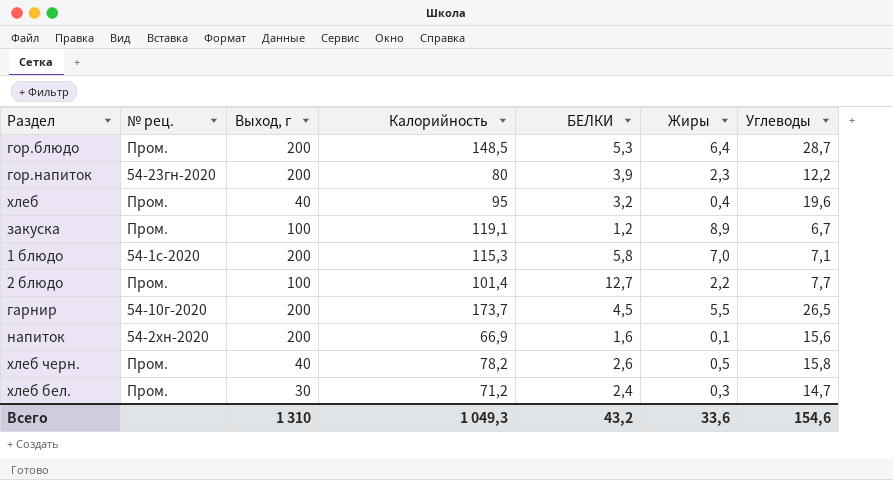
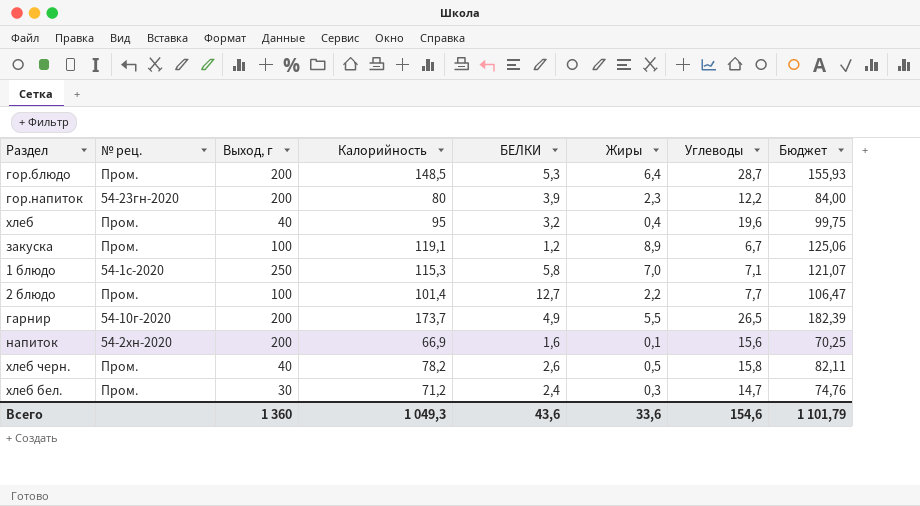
column Бюджет | formula: none -> [Калорийность] * 1,05
1 блюдо | Выход, г: 200 -> 250
гарнир | БЕЛКИ: 4,5 -> 4,9
Всего | Выход, г: 1 310 -> 1 360
Всего | БЕЛКИ: 43,2 -> 43,6

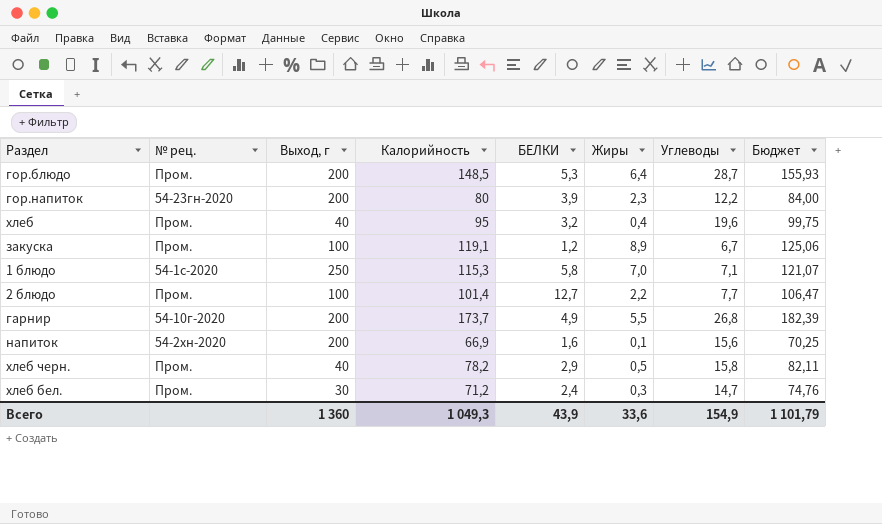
гарнир | Углеводы: 26,5 -> 26,8
хлеб черн. | БЕЛКИ: 2,6 -> 2,9
Всего | БЕЛКИ: 43,6 -> 43,9
Всего | Углеводы: 154,6 -> 154,9

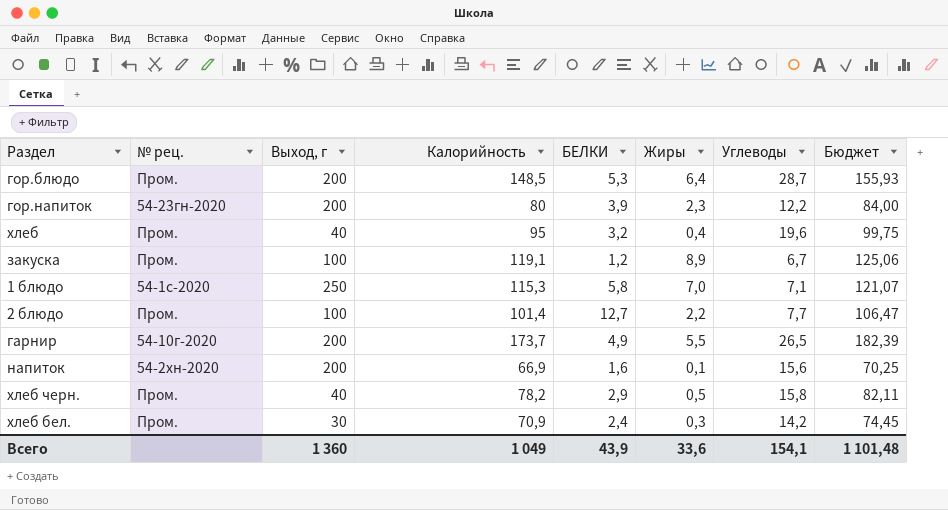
гарнир | Углеводы: 26,8 -> 26,5
хлеб бел. | Калорийность: 71,2 -> 70,9
хлеб бел. | Углеводы: 14,7 -> 14,2
хлеб бел. | Бюджет: 74,76 -> 74,45
Всего | Калорийность: 1 049,3 -> 1 049
Всего | Углеводы: 154,9 -> 154,1
Всего | Бюджет: 1 101,79 -> 1 101,48

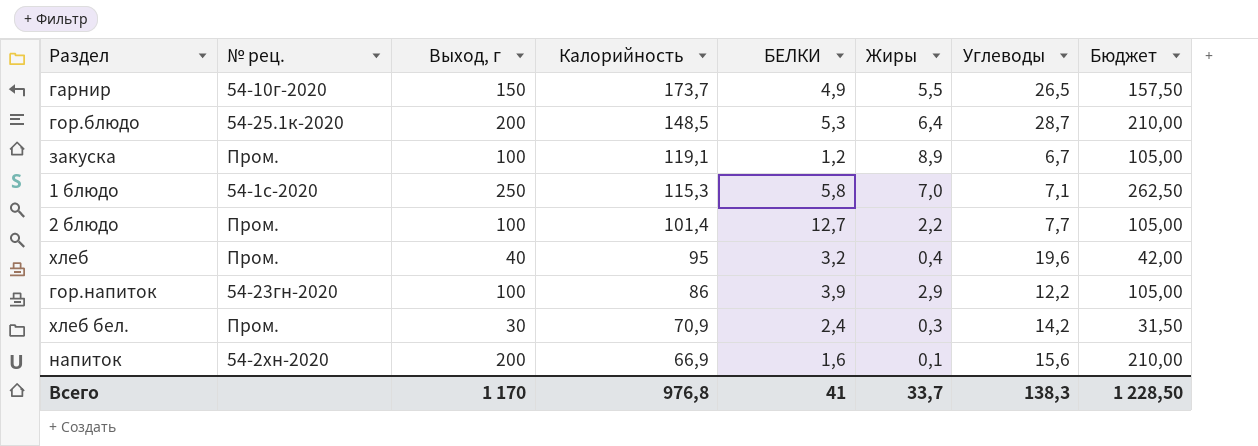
row order: none -> Калорийность descending
column Бюджет | formula: [Калорийность] * 1,05 -> [Выход, г] * 1,05
row хлеб черн.: Пром. | 40 | 78,2 | 2,9 | 0,5 | 15,8 | 82,11 -> none
гарнир | Выход, г: 200 -> 150
гор.блюдо | № рец.: Пром. -> 54-25.1к-2020
гор.напиток | Выход, г: 200 -> 100
гор.напиток | Калорийность: 80 -> 86
гор.напиток | Жиры: 2,3 -> 2,9
Всего | Выход, г: 1 360 -> 1 170
Всего | Калорийность: 1 049 -> 976,8
Всего | БЕЛКИ: 43,9 -> 41
Всего | Жиры: 33,6 -> 33,7
Всего | Углеводы: 154,1 -> 138,3
Всего | Бюджет: 1 101,48 -> 1 228,50

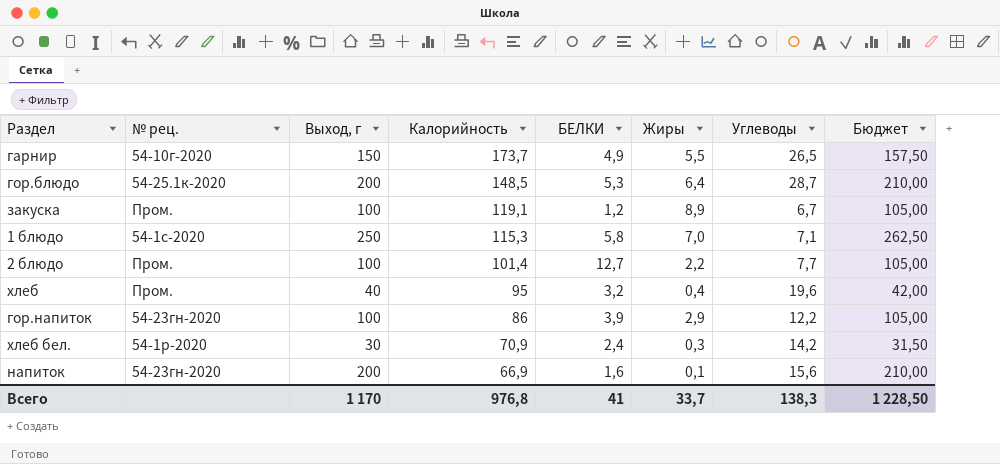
хлеб бел. | № рец.: Пром. -> 54-1р-2020
напиток | № рец.: 54-2хн-2020 -> 54-23гн-2020

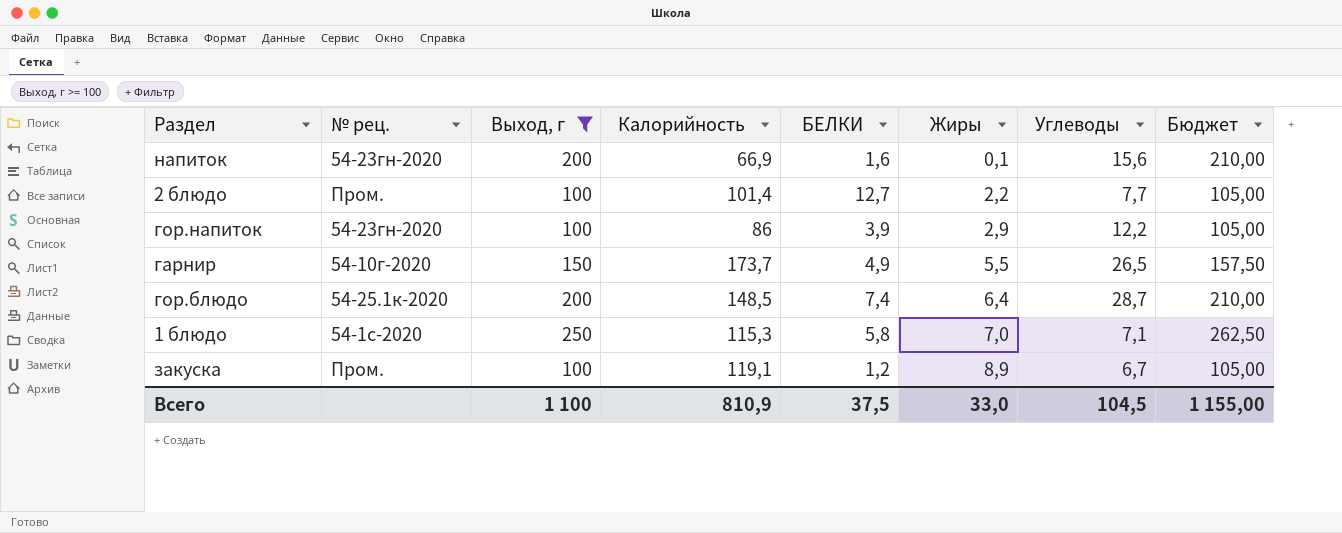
filter: none -> Выход, г >= 100
row order: Калорийность descending -> Жиры ascending
гор.блюдо | БЕЛКИ: 5,3 -> 7,4
Всего | Выход, г: 1 170 -> 1 100
Всего | Калорийность: 976,8 -> 810,9
Всего | БЕЛКИ: 41 -> 37,5
Всего | Жиры: 33,7 -> 33,0
Всего | Углеводы: 138,3 -> 104,5
Всего | Бюджет: 1 228,50 -> 1 155,00

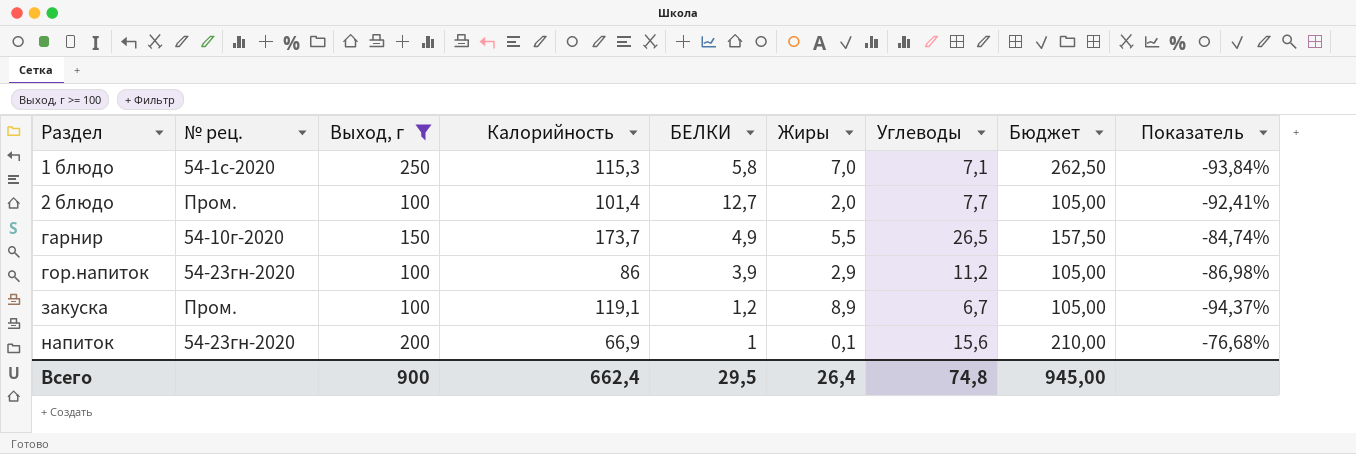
row order: Жиры ascending -> Раздел ascending
column Показатель | formula: none -> ([Углеводы] - [Калорийность]) / [Калорийность]
row гор.блюдо: 54-25.1к-2020 | 200 | 148,5 | 7,4 | 6,4 | 28,7 | 210,00 -> none
2 блюдо | Жиры: 2,2 -> 2,0
гор.напиток | Углеводы: 12,2 -> 11,2
напиток | БЕЛКИ: 1,6 -> 1
Всего | Выход, г: 1 100 -> 900
Всего | Калорийность: 810,9 -> 662,4
Всего | БЕЛКИ: 37,5 -> 29,5
Всего | Жиры: 33,0 -> 26,4
Всего | Углеводы: 104,5 -> 74,8
Всего | Бюджет: 1 155,00 -> 945,00

